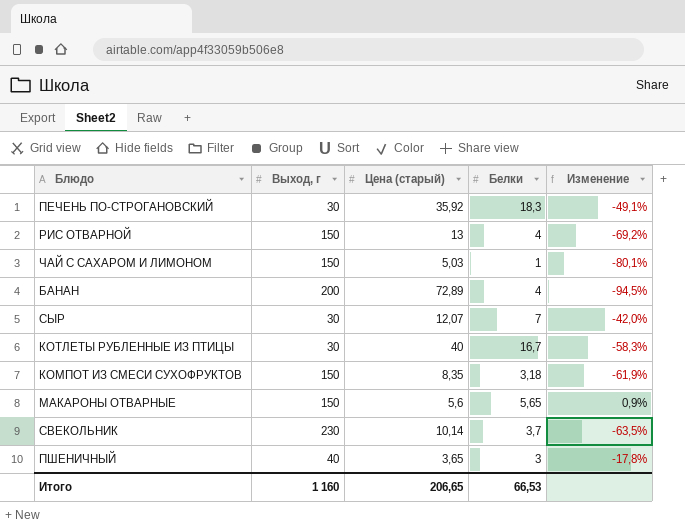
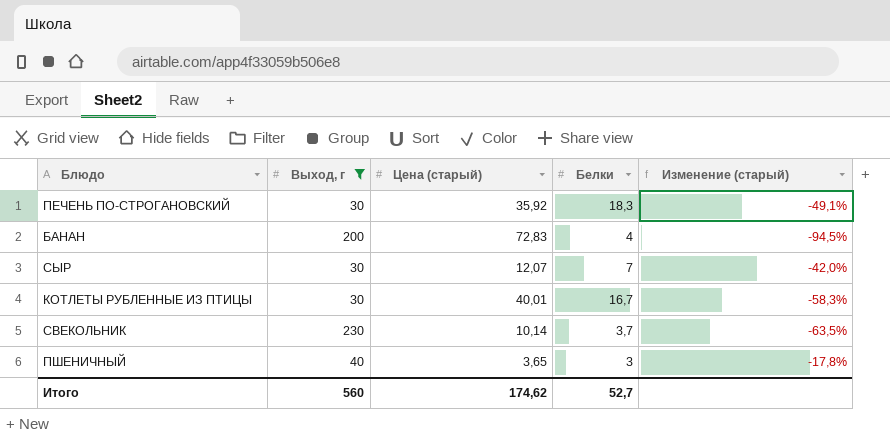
filter: none -> Выход, г != 150
column name: Изменение -> Изменение (старый)
БАНАН | Цена (старый): 72,89 -> 72,83
КОТЛЕТЫ РУБЛЕННЫЕ ИЗ ПТИЦЫ | Цена (старый): 40 -> 40,01
Итого | Выход, г: 1 160 -> 560
Итого | Цена (старый): 206,65 -> 174,62
Итого | Белки: 66,53 -> 52,7

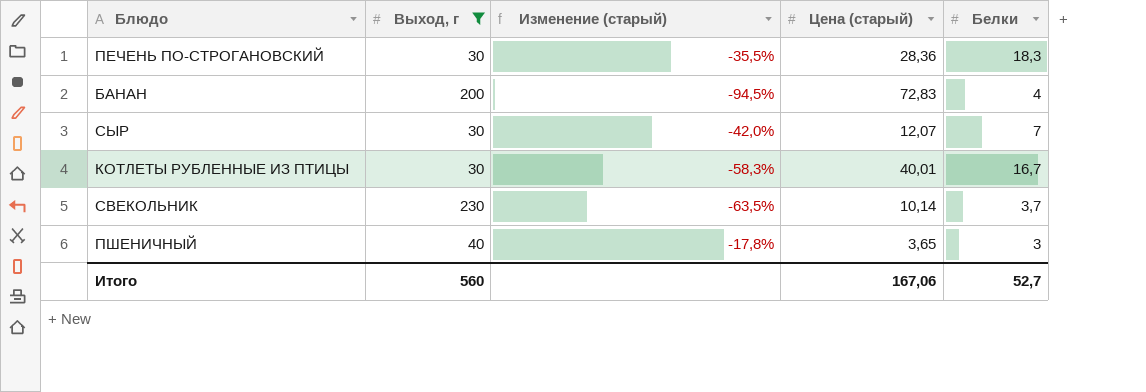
column Изменение (старый) | position: 5 -> 3
ПЕЧЕНЬ ПО-СТРОГАНОВСКИЙ | Изменение (старый): -49,1% -> -35,5%
ПЕЧЕНЬ ПО-СТРОГАНОВСКИЙ | Цена (старый): 35,92 -> 28,36
Итого | Цена (старый): 174,62 -> 167,06

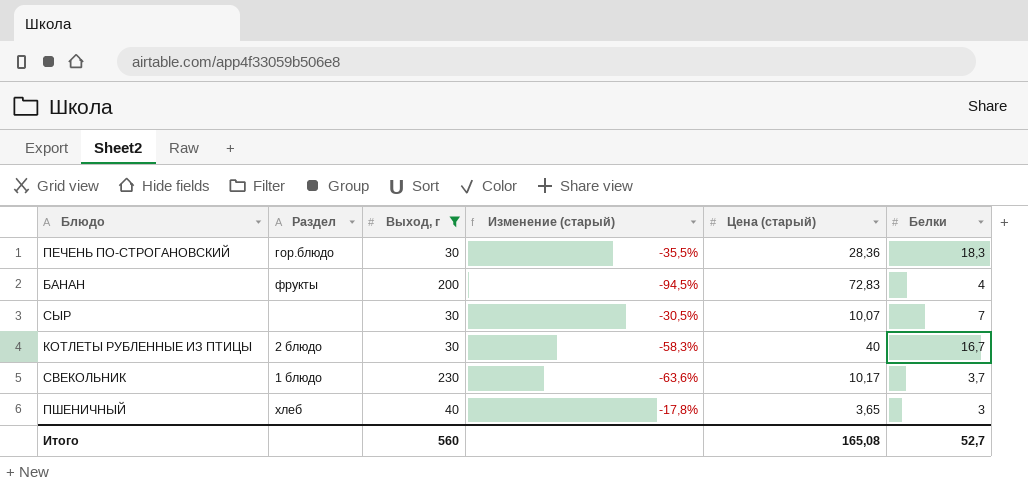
column Раздел | position: none -> 2
СЫР | Изменение (старый): -42,0% -> -30,5%
СЫР | Цена (старый): 12,07 -> 10,07
КОТЛЕТЫ РУБЛЕННЫЕ ИЗ ПТИЦЫ | Цена (старый): 40,01 -> 40
СВЕКОЛЬНИК | Изменение (старый): -63,5% -> -63,6%
СВЕКОЛЬНИК | Цена (старый): 10,14 -> 10,17
Итого | Цена (старый): 167,06 -> 165,08

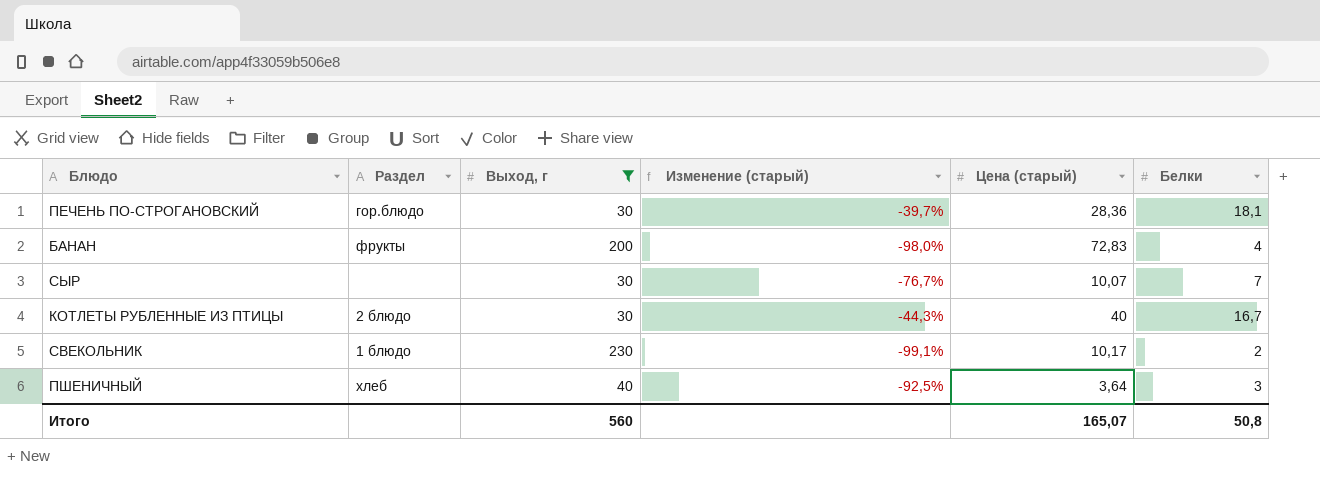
column Изменение (старый) | formula: ([Белки] - [Цена (старый)]) / [Цена (старый)] -> ([Белки] - [Выход, г]) / [Выход, г]
ПЕЧЕНЬ ПО-СТРОГАНОВСКИЙ | Белки: 18,3 -> 18,1
СВЕКОЛЬНИК | Белки: 3,7 -> 2
ПШЕНИЧНЫЙ | Цена (старый): 3,65 -> 3,64
Итого | Цена (старый): 165,08 -> 165,07
Итого | Белки: 52,7 -> 50,8

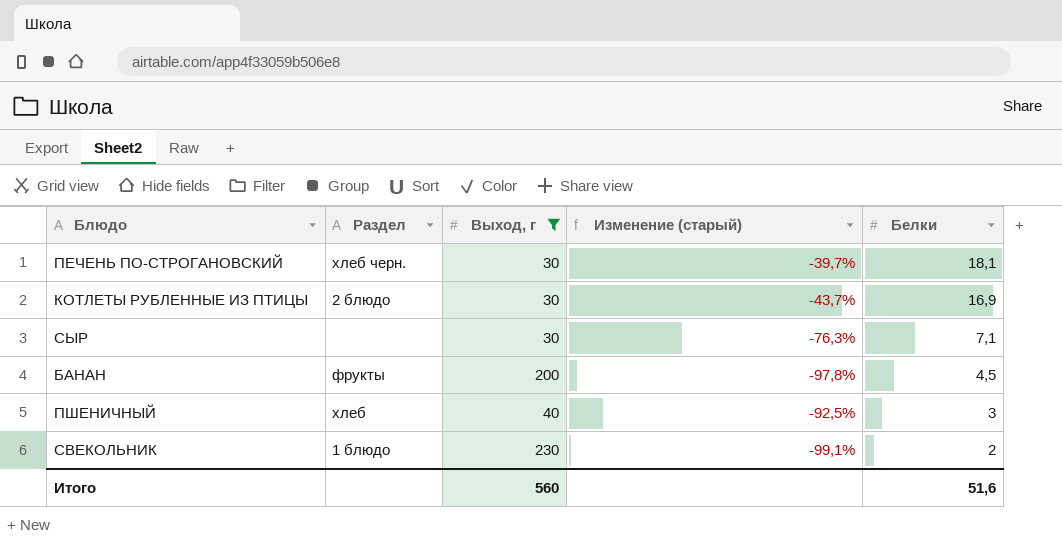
row order: none -> Белки descending
column Цена (старый) | position: 5 -> none
ПЕЧЕНЬ ПО-СТРОГАНОВСКИЙ | Раздел: гор.блюдо -> хлеб черн.
КОТЛЕТЫ РУБЛЕННЫЕ ИЗ ПТИЦЫ | Изменение (старый): -44,3% -> -43,7%
КОТЛЕТЫ РУБЛЕННЫЕ ИЗ ПТИЦЫ | Белки: 16,7 -> 16,9
СЫР | Изменение (старый): -76,7% -> -76,3%
СЫР | Белки: 7 -> 7,1
БАНАН | Изменение (старый): -98,0% -> -97,8%
БАНАН | Белки: 4 -> 4,5
Итого | Белки: 50,8 -> 51,6

